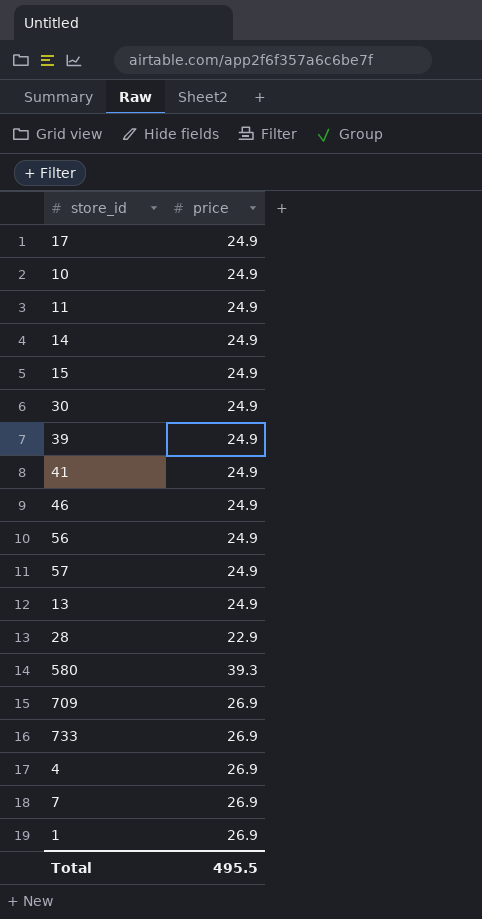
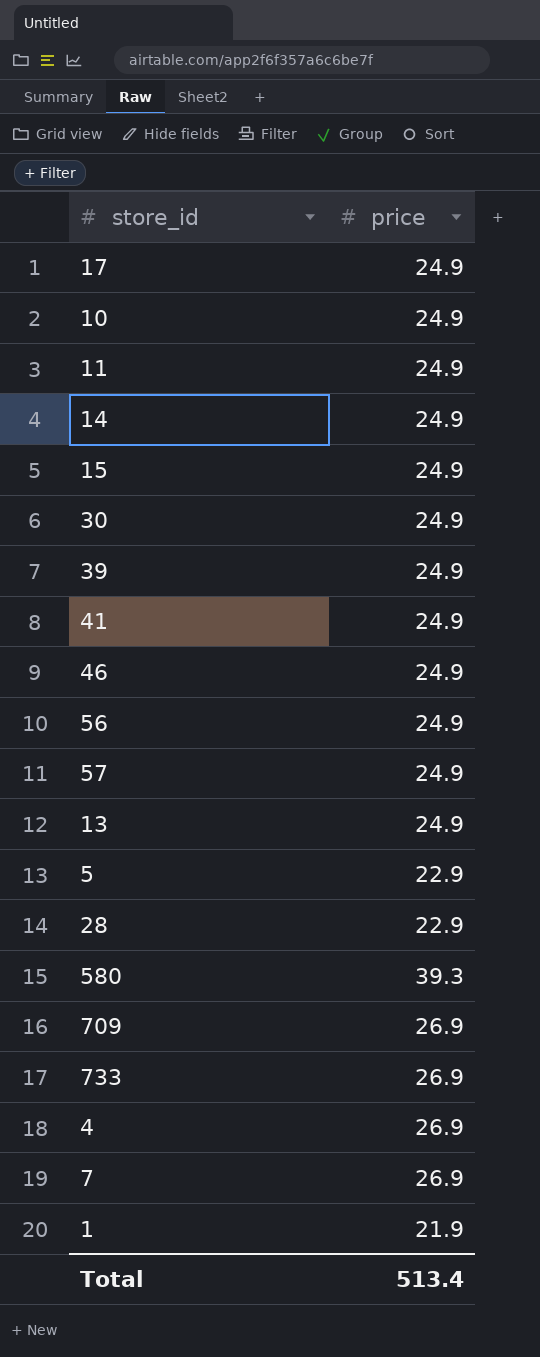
row 5: none -> 22.9
1 | price: 26.9 -> 21.9
Total | price: 495.5 -> 513.4

